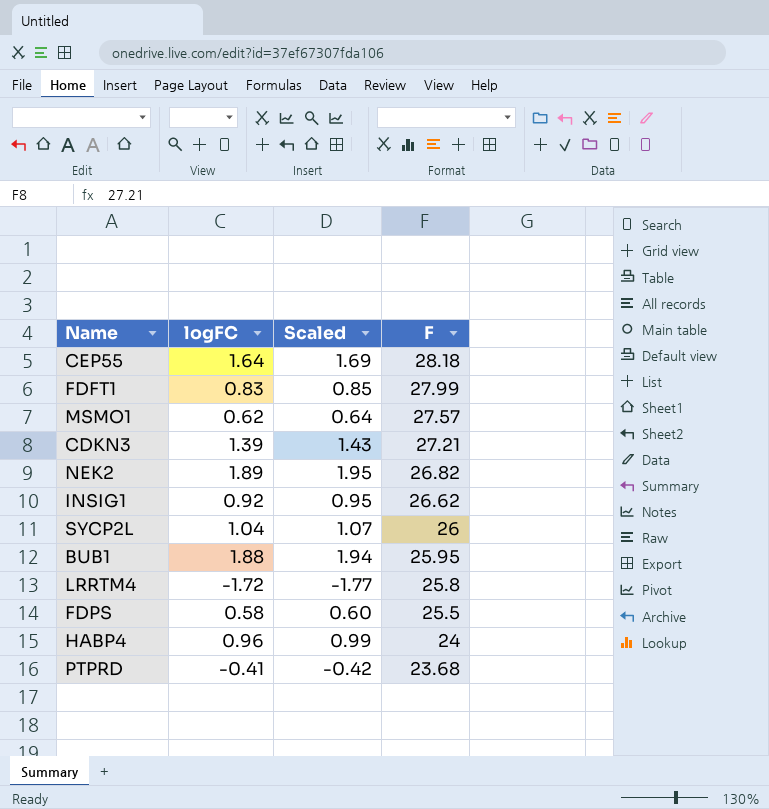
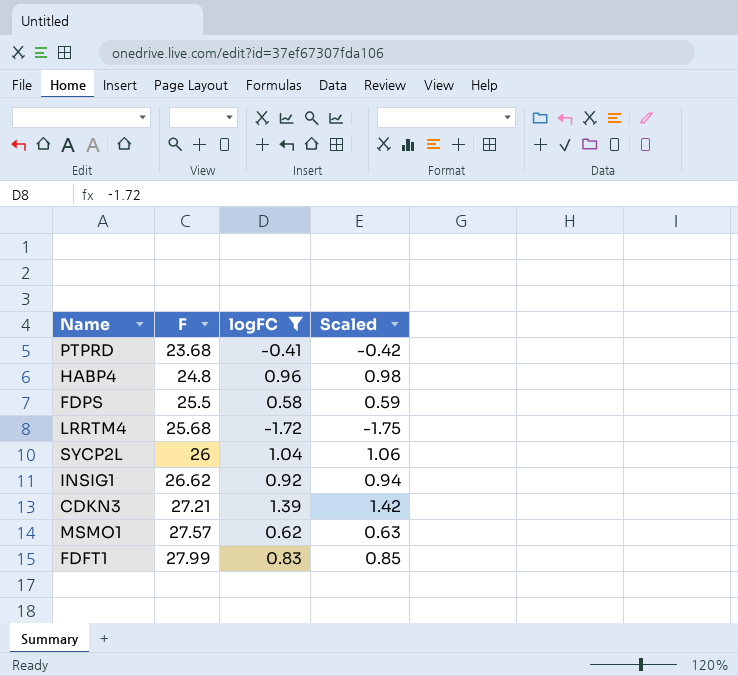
filter: none -> logFC <= 1.39
row order: F descending -> F ascending
column F | position: 4 -> 2
column Scaled | formula: [logFC] * 1.03 -> [logFC] * 1.02
HABP4 | F: 24 -> 24.8
LRRTM4 | F: 25.8 -> 25.68

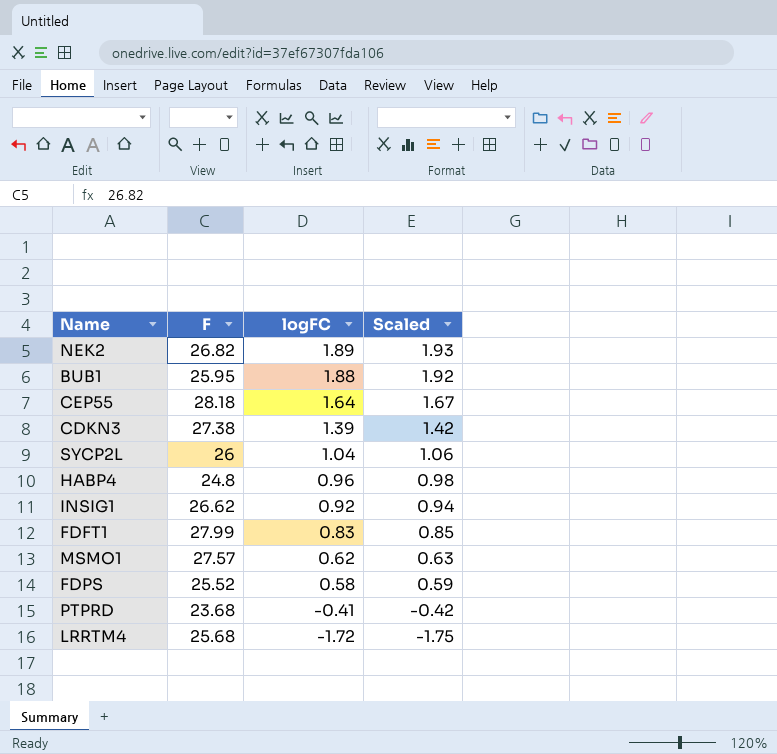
filter: logFC <= 1.39 -> none
row order: F ascending -> logFC descending
CDKN3 | F: 27.21 -> 27.38
FDPS | F: 25.5 -> 25.52

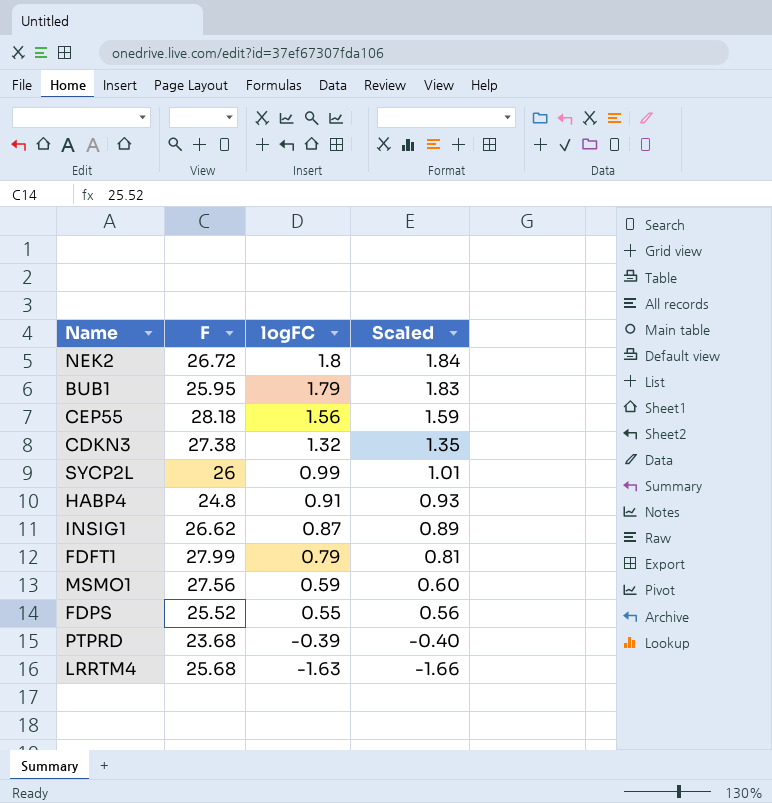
NEK2 | F: 26.82 -> 26.72
NEK2 | logFC: 1.89 -> 1.8
NEK2 | Scaled: 1.93 -> 1.84
BUB1 | logFC: 1.88 -> 1.79
BUB1 | Scaled: 1.92 -> 1.83
CEP55 | logFC: 1.64 -> 1.56
CEP55 | Scaled: 1.67 -> 1.59
CDKN3 | logFC: 1.39 -> 1.32
CDKN3 | Scaled: 1.42 -> 1.35
SYCP2L | logFC: 1.04 -> 0.99
SYCP2L | Scaled: 1.06 -> 1.01
HABP4 | logFC: 0.96 -> 0.91
HABP4 | Scaled: 0.98 -> 0.93
INSIG1 | logFC: 0.92 -> 0.87
INSIG1 | Scaled: 0.94 -> 0.89
FDFT1 | logFC: 0.83 -> 0.79
FDFT1 | Scaled: 0.85 -> 0.81
MSMO1 | F: 27.57 -> 27.56
MSMO1 | logFC: 0.62 -> 0.59
MSMO1 | Scaled: 0.63 -> 0.60
FDPS | logFC: 0.58 -> 0.55
FDPS | Scaled: 0.59 -> 0.56
PTPRD | logFC: -0.41 -> -0.39
PTPRD | Scaled: -0.42 -> -0.40
LRRTM4 | logFC: -1.72 -> -1.63
LRRTM4 | Scaled: -1.75 -> -1.66

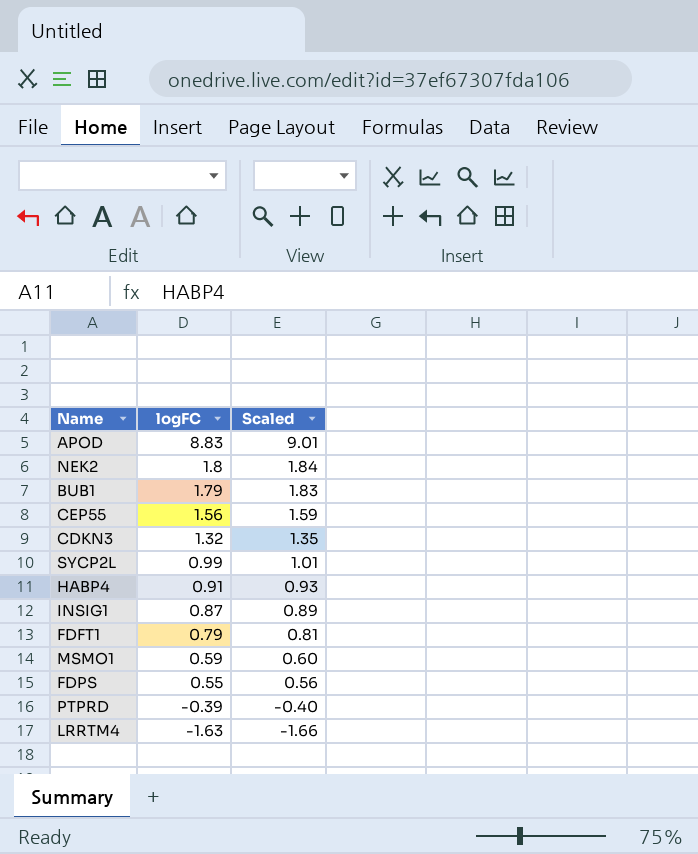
column F | position: 2 -> none
row APOD: none -> 8.83 | 9.01

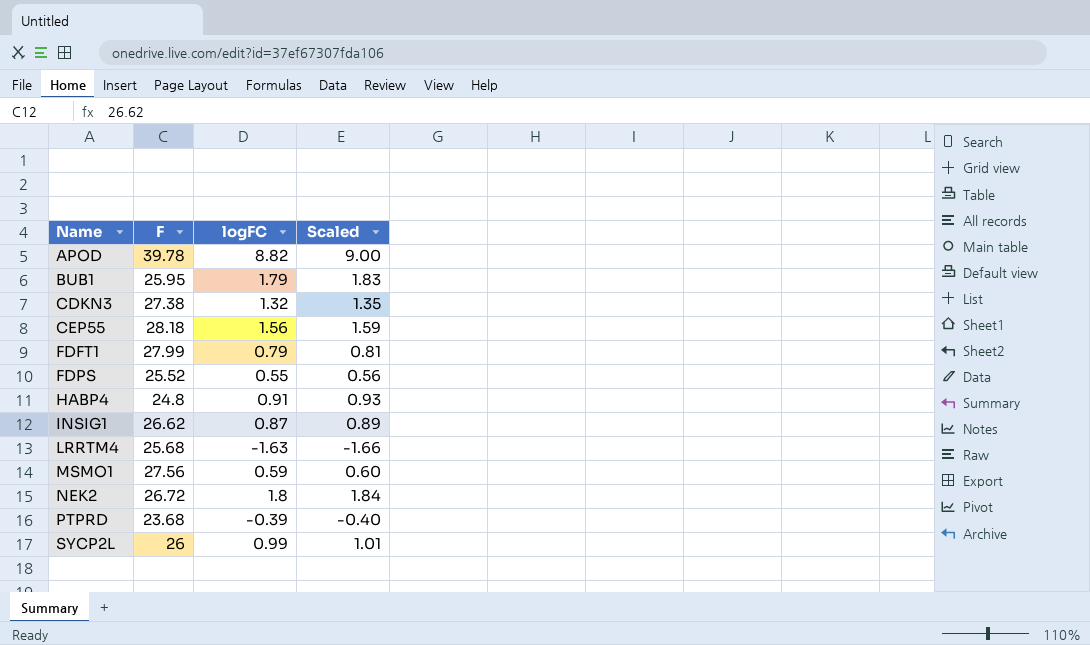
row order: logFC descending -> Name ascending
column F | position: none -> 2
APOD | logFC: 8.83 -> 8.82
APOD | Scaled: 9.01 -> 9.00

